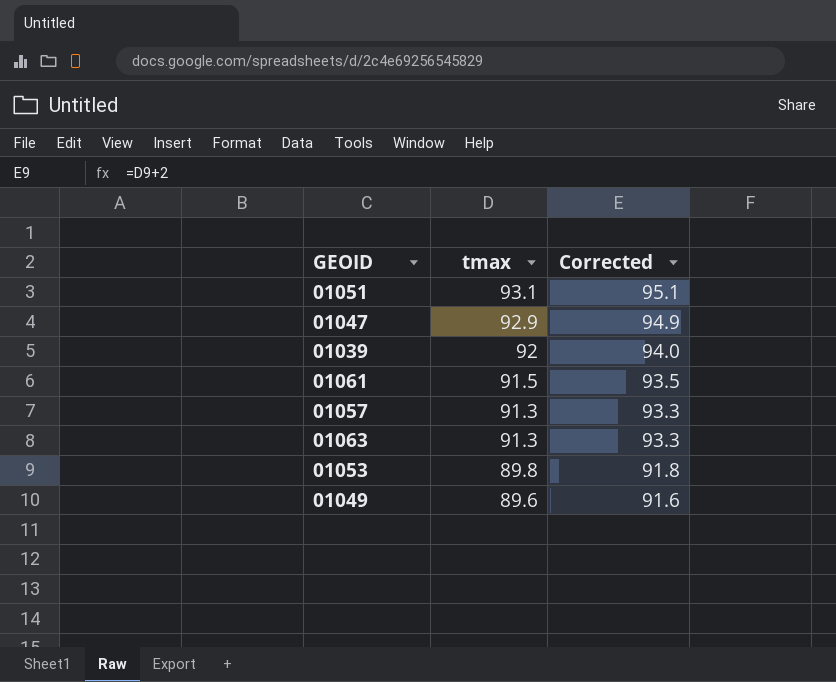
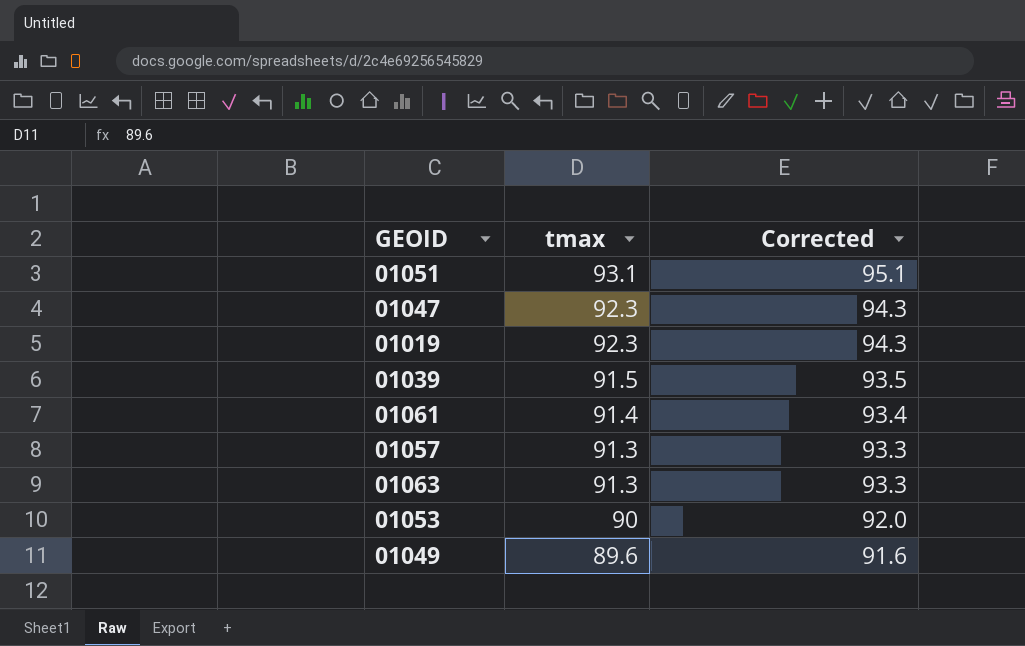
01047 | tmax: 92.9 -> 92.3
01047 | Corrected: 94.9 -> 94.3
row 01019: none -> 92.3 | 94.3
01039 | tmax: 92 -> 91.5
01039 | Corrected: 94.0 -> 93.5
01061 | tmax: 91.5 -> 91.4
01061 | Corrected: 93.5 -> 93.4
01053 | tmax: 89.8 -> 90
01053 | Corrected: 91.8 -> 92.0

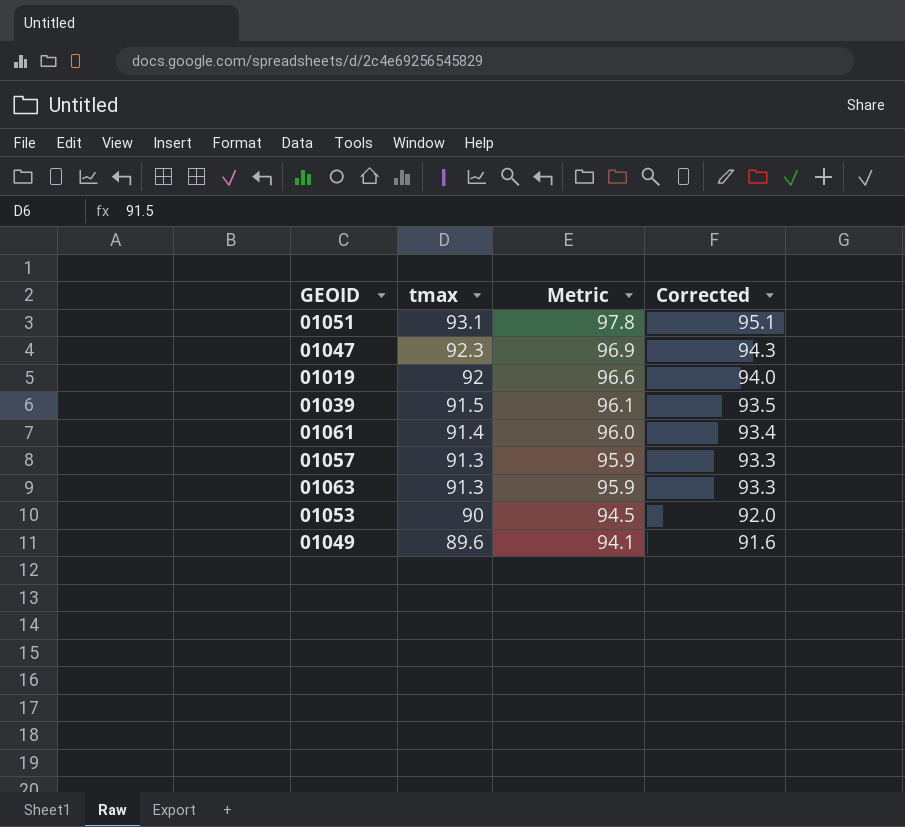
column Metric | formula: none -> [tmax] * 1.05
01019 | tmax: 92.3 -> 92
01019 | Corrected: 94.3 -> 94.0

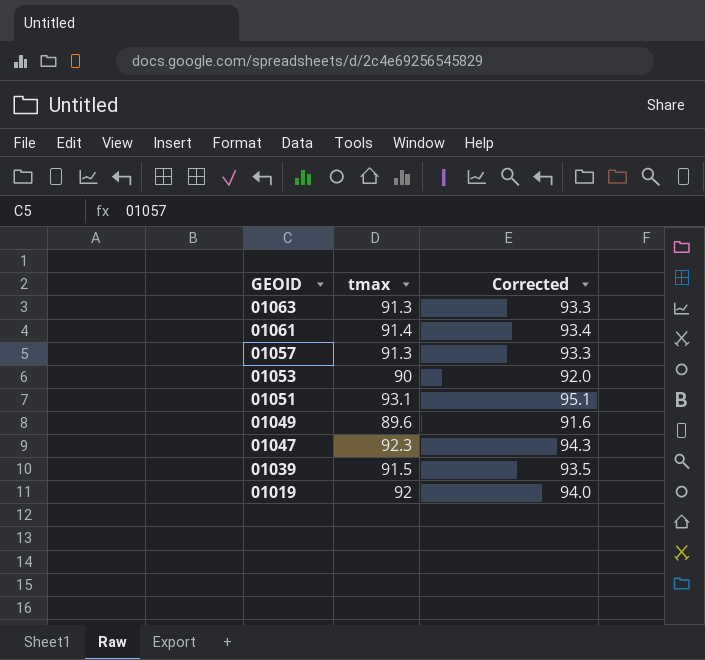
row order: tmax descending -> GEOID descending
column Metric | formula: [tmax] * 1.05 -> none

